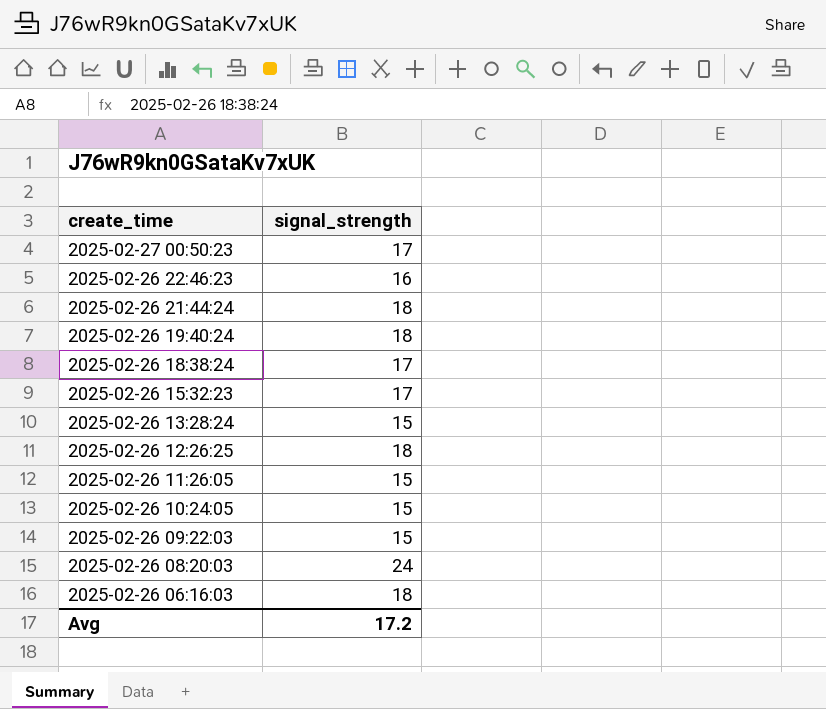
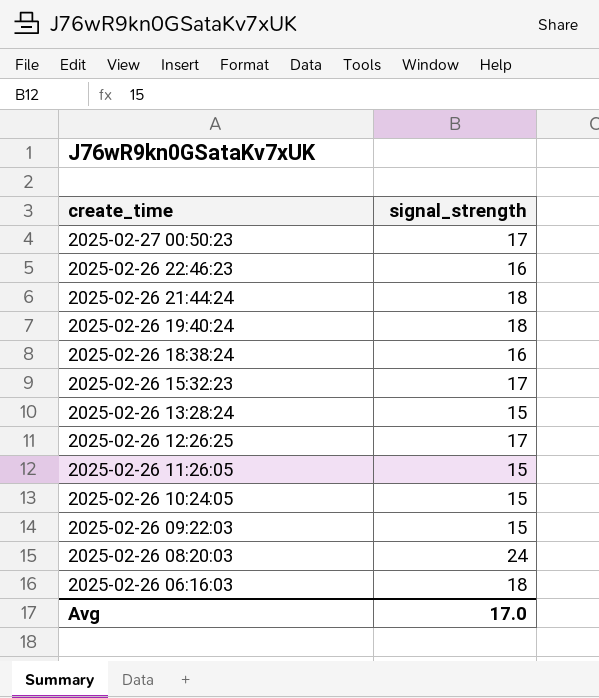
2025-02-26 18:38:24 | signal_strength: 17 -> 16
2025-02-26 12:26:25 | signal_strength: 18 -> 17
Avg | signal_strength: 17.2 -> 17.0

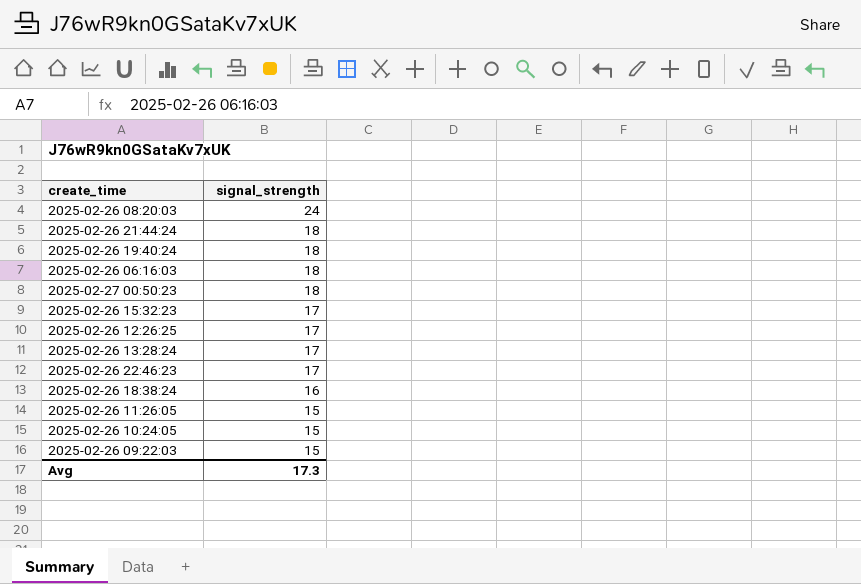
row order: create_time descending -> signal_strength descending
2025-02-27 00:50:23 | signal_strength: 17 -> 18
2025-02-26 13:28:24 | signal_strength: 15 -> 17
2025-02-26 22:46:23 | signal_strength: 16 -> 17
Avg | signal_strength: 17.0 -> 17.3

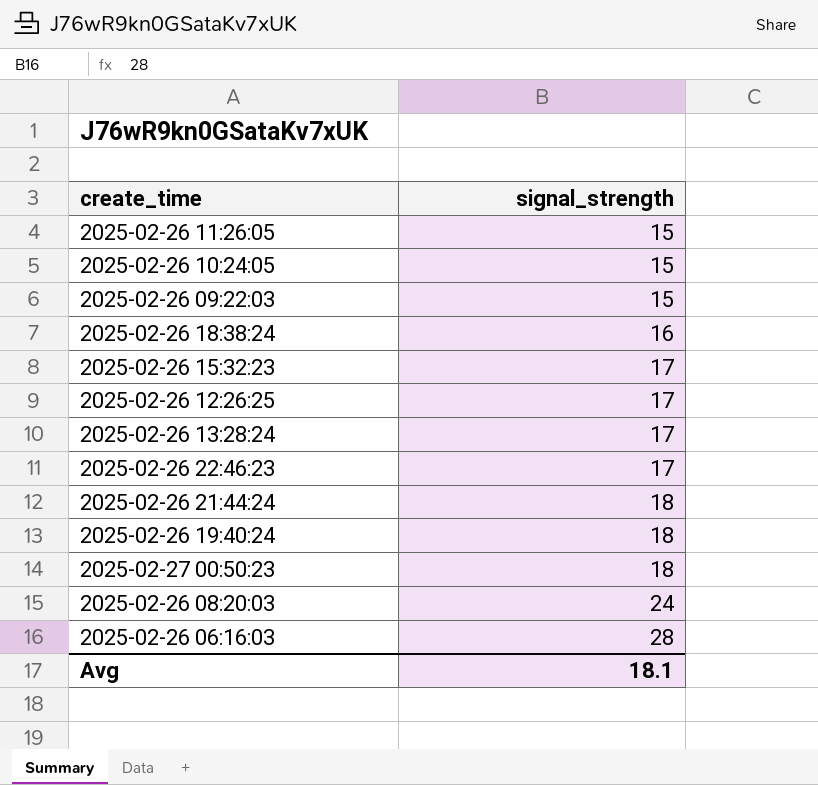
row order: signal_strength descending -> signal_strength ascending
2025-02-26 06:16:03 | signal_strength: 18 -> 28
Avg | signal_strength: 17.3 -> 18.1

